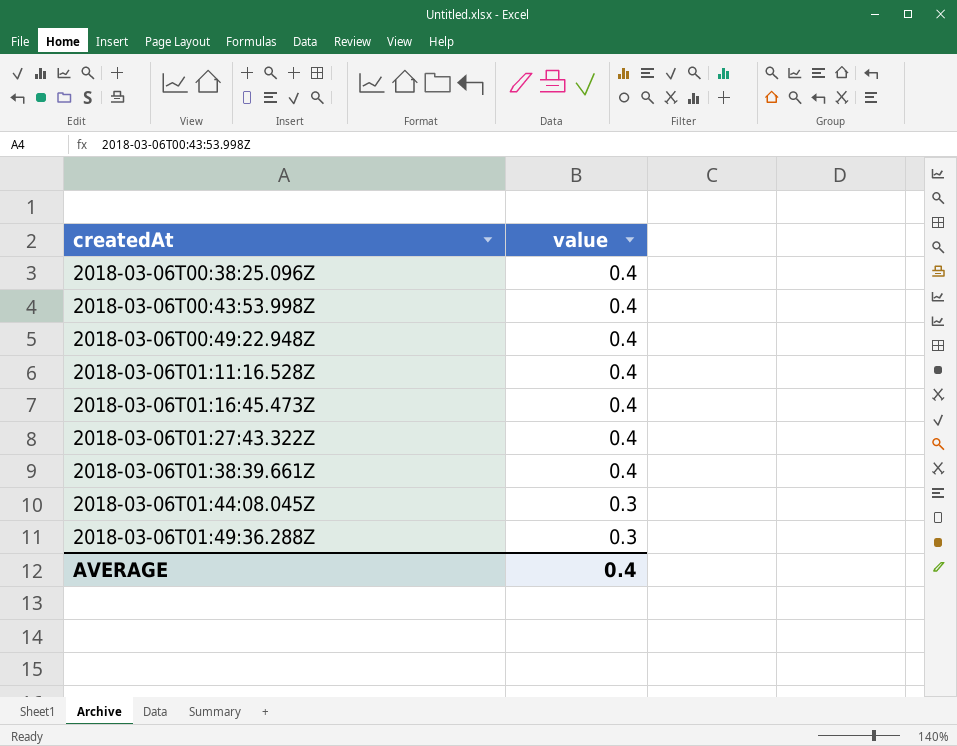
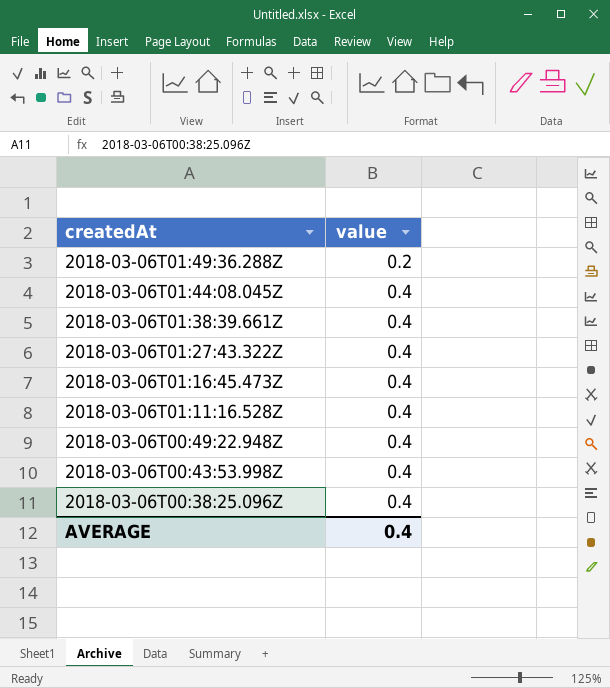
row order: createdAt ascending -> createdAt descending
2018-03-06T01:49:36.288Z | value: 0.3 -> 0.2
2018-03-06T01:44:08.045Z | value: 0.3 -> 0.4

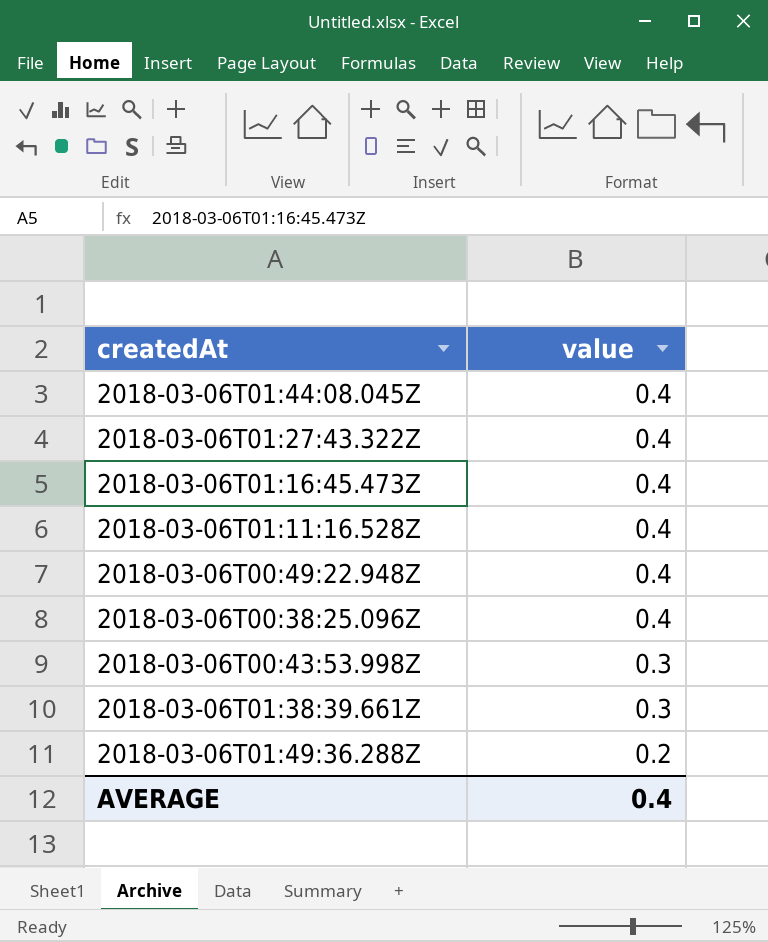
row order: createdAt descending -> value descending
2018-03-06T00:43:53.998Z | value: 0.4 -> 0.3
2018-03-06T01:38:39.661Z | value: 0.4 -> 0.3

